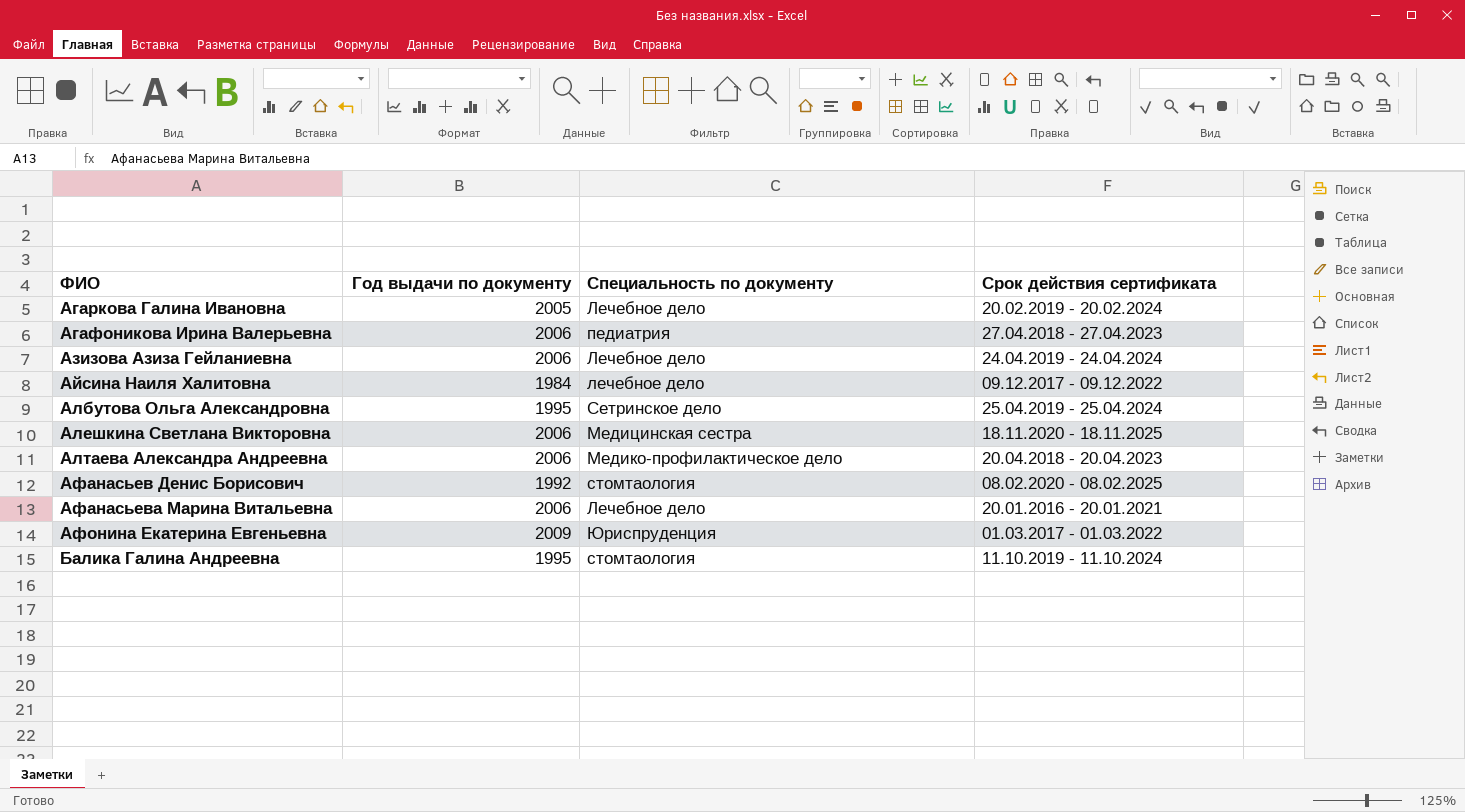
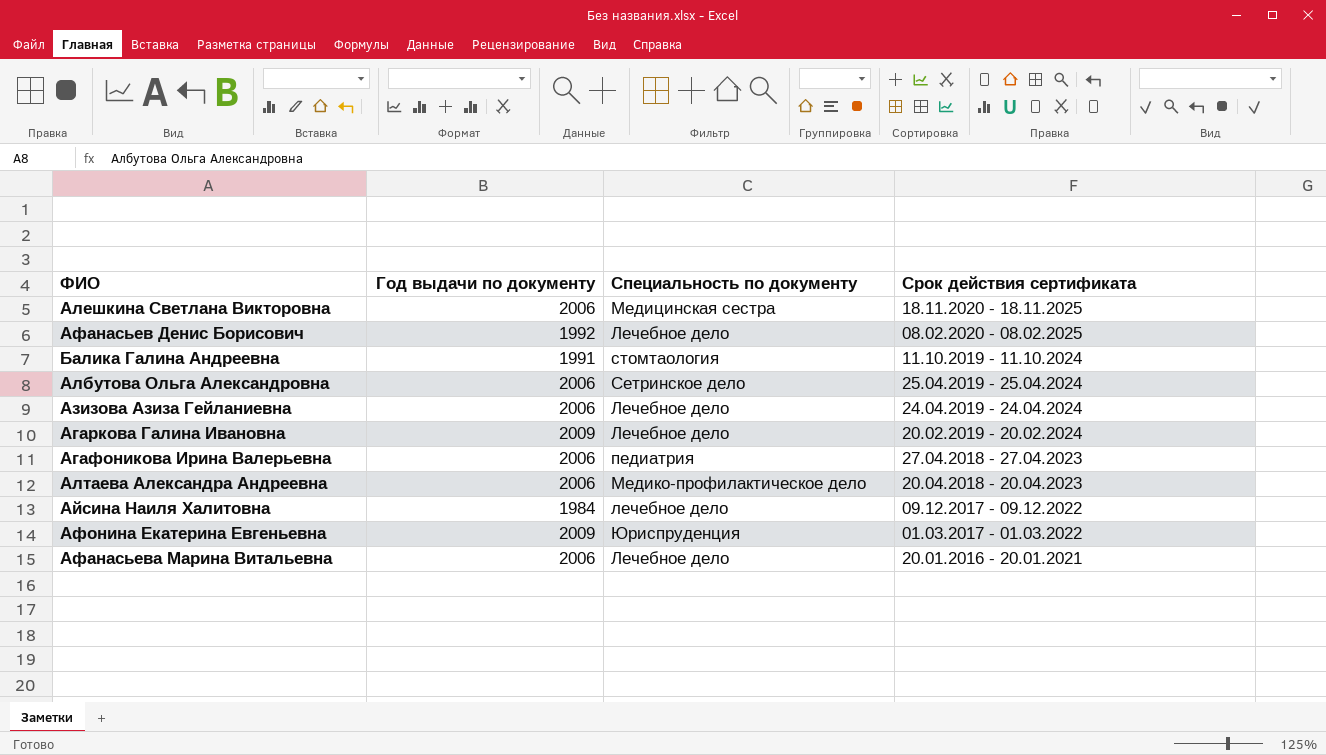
row order: ФИО ascending -> Срок действия сертификата descending
Афанасьев Денис Борисович | Специальность по документу: стомтаология -> Лечебное дело
Балика Галина Андреевна | Год выдачи по документу: 1995 -> 1991
Албутова Ольга Александровна | Год выдачи по документу: 1995 -> 2006
Агаркова Галина Ивановна | Год выдачи по документу: 2005 -> 2009

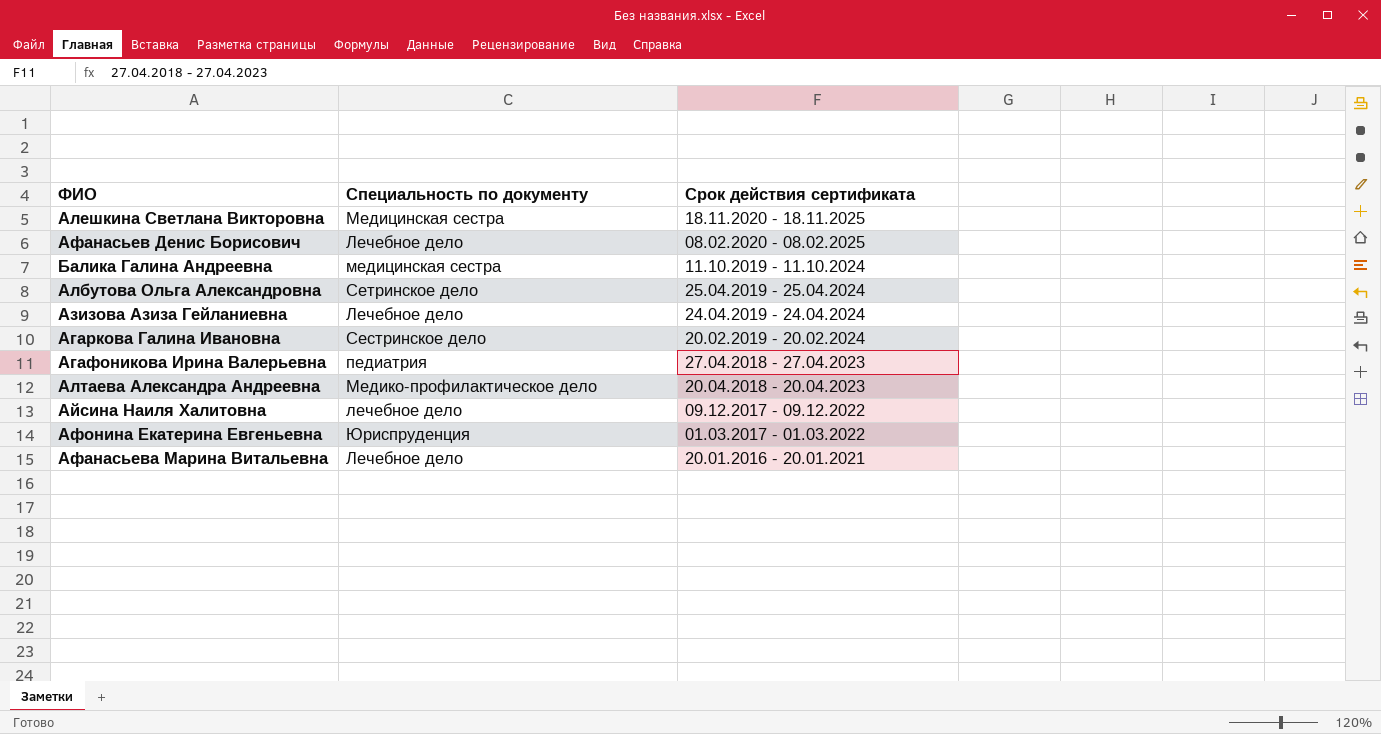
column Год выдачи по документу | position: 2 -> none
Балика Галина Андреевна | Специальность по документу: стомтаология -> медицинская сестра
Агаркова Галина Ивановна | Специальность по документу: Лечебное дело -> Сестринское дело

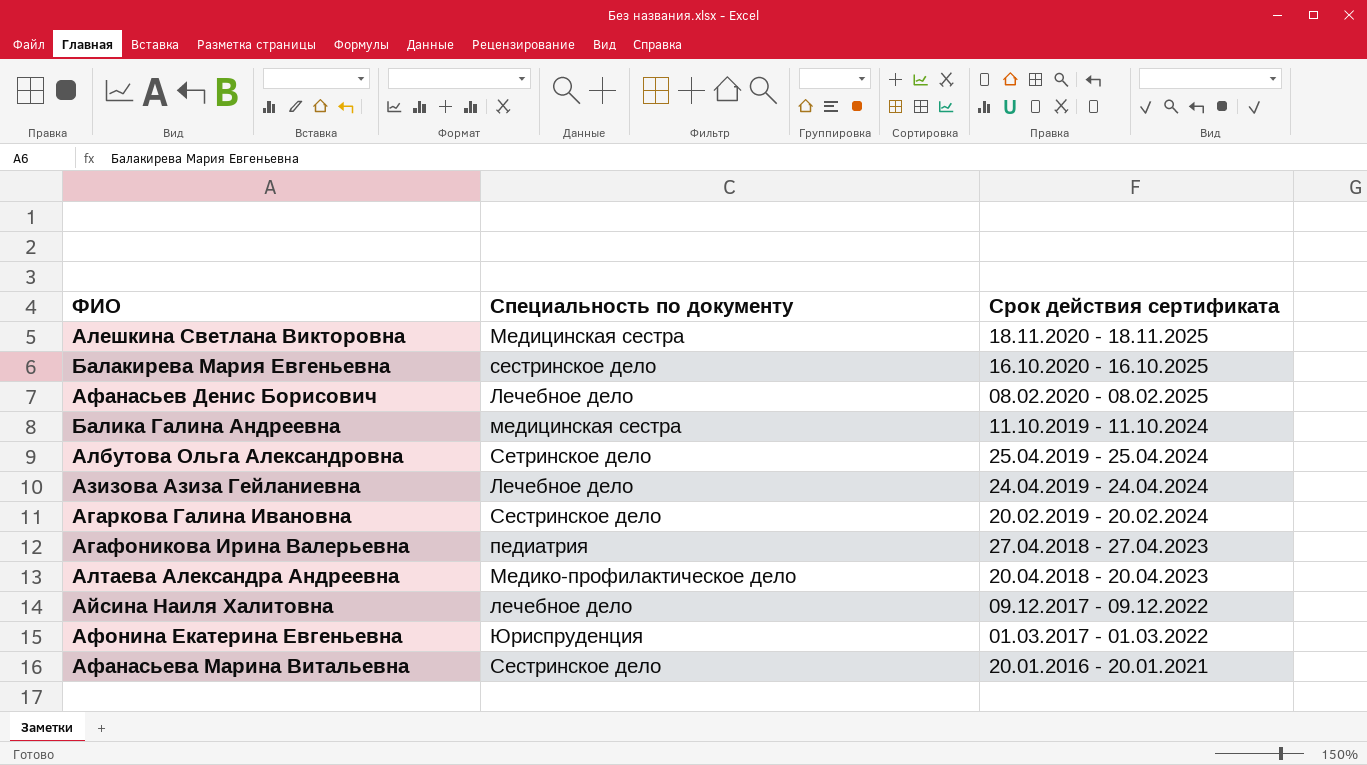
row Балакирева Мария Евгеньевна: none -> сестринское дело | 16.10.2020 - 16.10.2025
Афанасьева Марина Витальевна | Специальность по документу: Лечебное дело -> Сестринское дело

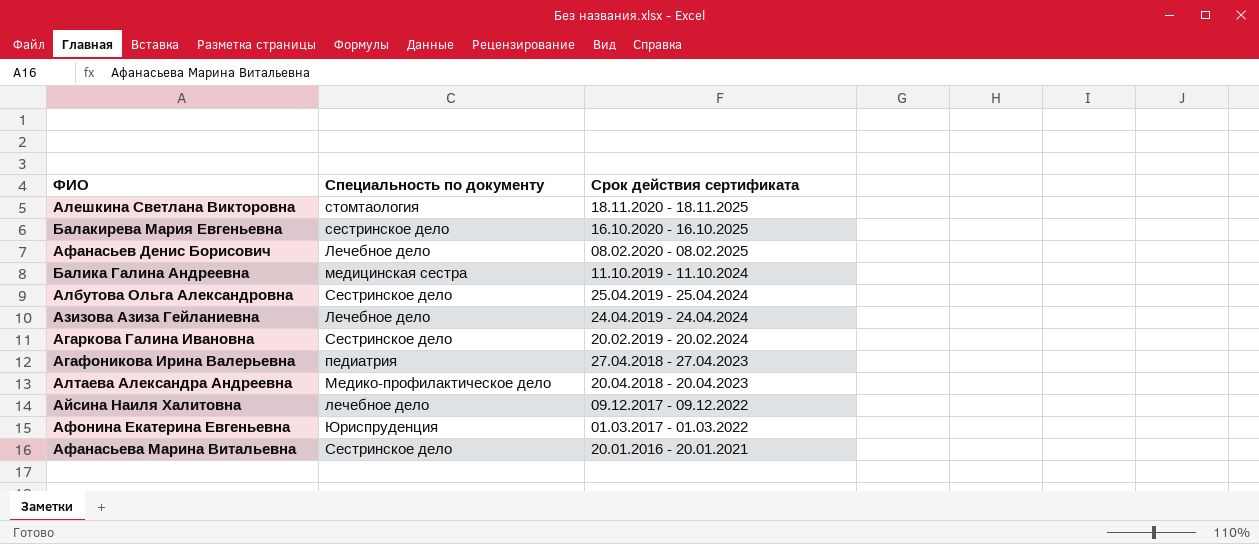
Алешкина Светлана Викторовна | Специальность по документу: Медицинская сестра -> стомтаология
Албутова Ольга Александровна | Специальность по документу: Сетринское дело -> Сестринское дело

